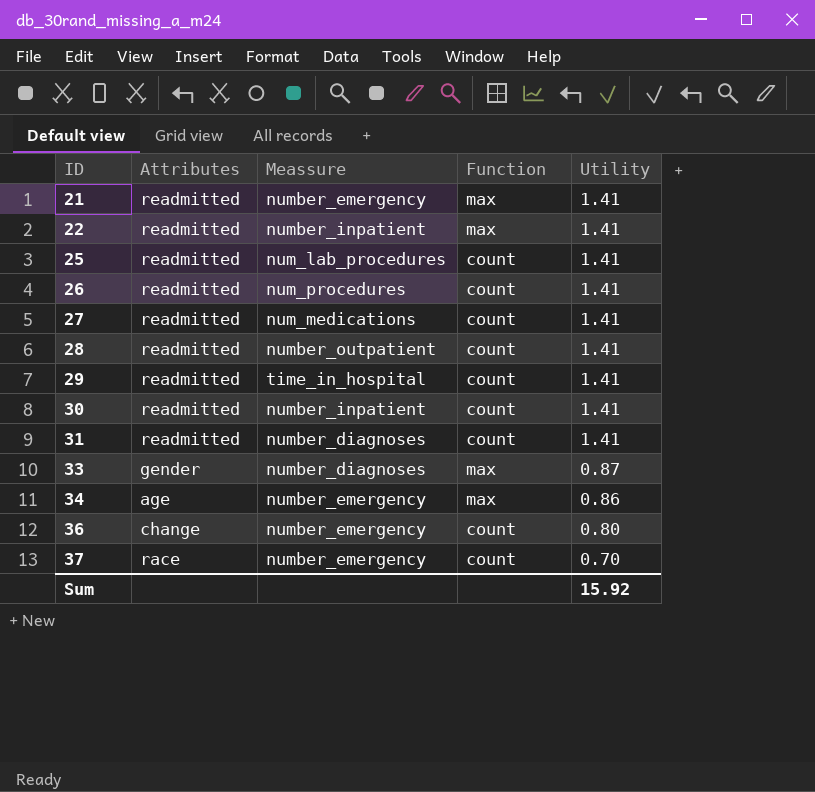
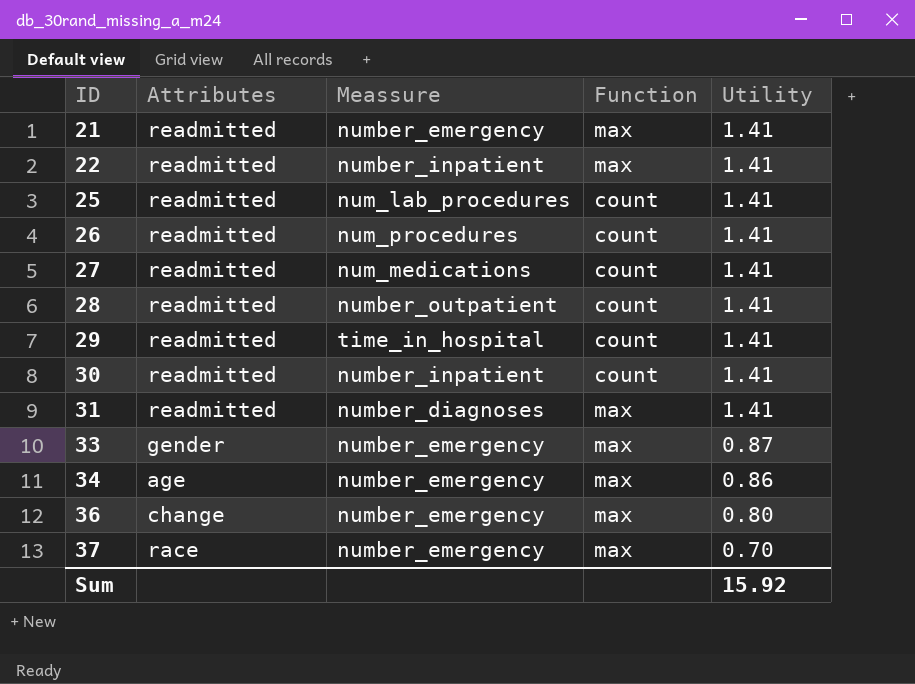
31 | Function: count -> max
33 | Meassure: number_diagnoses -> number_emergency
36 | Function: count -> max
37 | Function: count -> max

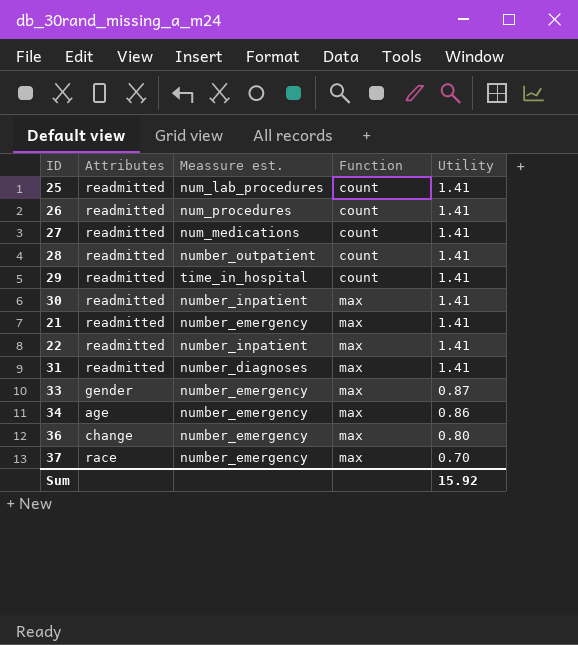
row order: ID ascending -> Function ascending
column name: Meassure -> Meassure est.
30 | Function: count -> max

